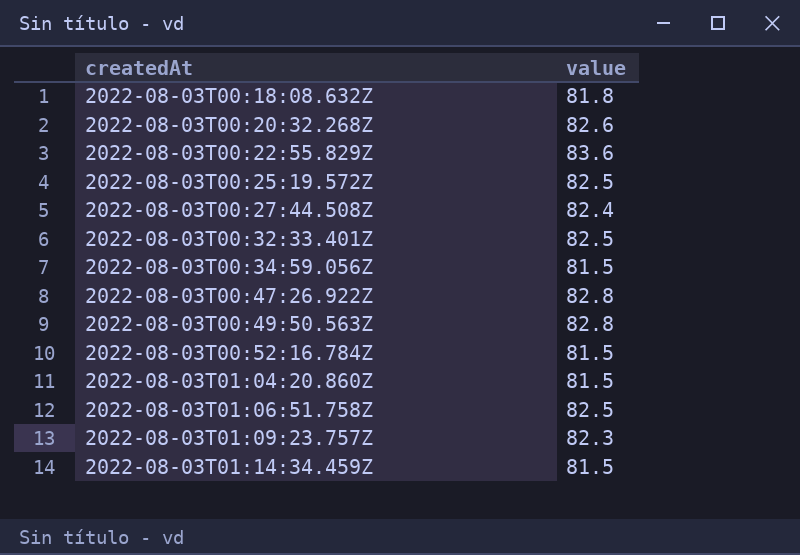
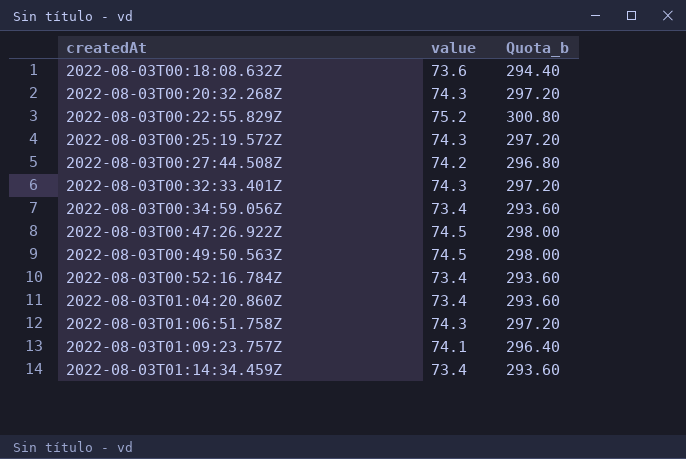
column Quota_b | formula: none -> [value] * 4
2022-08-03T00:18:08.632Z | value: 81.8 -> 73.6
2022-08-03T00:20:32.268Z | value: 82.6 -> 74.3
2022-08-03T00:22:55.829Z | value: 83.6 -> 75.2
2022-08-03T00:25:19.572Z | value: 82.5 -> 74.3
2022-08-03T00:27:44.508Z | value: 82.4 -> 74.2
2022-08-03T00:32:33.401Z | value: 82.5 -> 74.3
2022-08-03T00:34:59.056Z | value: 81.5 -> 73.4
2022-08-03T00:47:26.922Z | value: 82.8 -> 74.5
2022-08-03T00:49:50.563Z | value: 82.8 -> 74.5
2022-08-03T00:52:16.784Z | value: 81.5 -> 73.4
2022-08-03T01:04:20.860Z | value: 81.5 -> 73.4
2022-08-03T01:06:51.758Z | value: 82.5 -> 74.3
2022-08-03T01:09:23.757Z | value: 82.3 -> 74.1
2022-08-03T01:14:34.459Z | value: 81.5 -> 73.4

